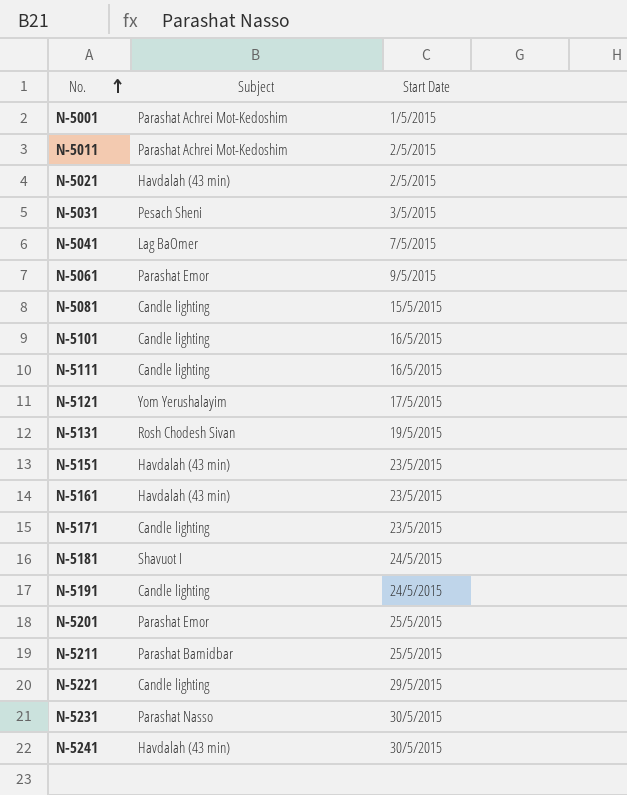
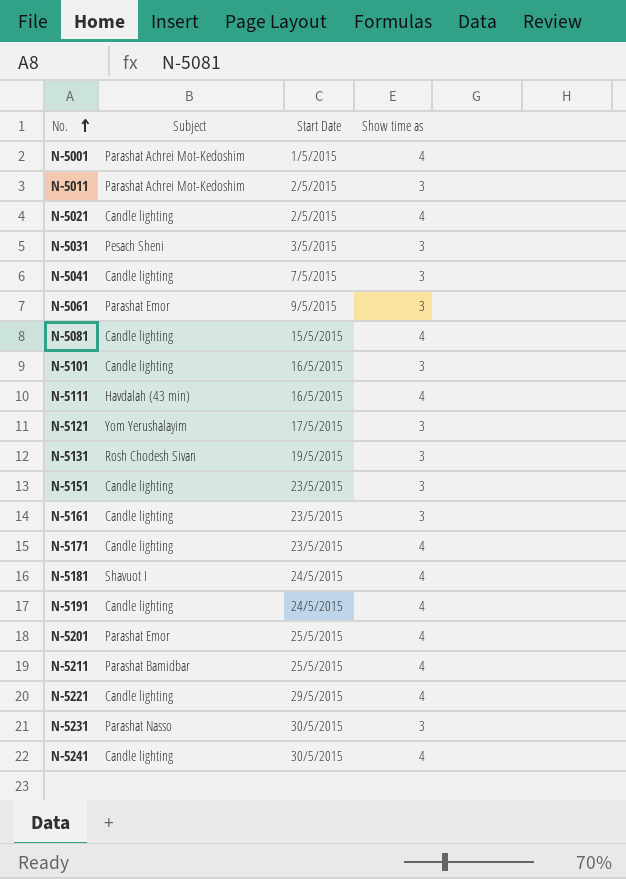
column Show time as | position: none -> 4
N-5021 | Subject: Havdalah (43 min) -> Candle lighting
N-5041 | Subject: Lag BaOmer -> Candle lighting
N-5111 | Subject: Candle lighting -> Havdalah (43 min)
N-5151 | Subject: Havdalah (43 min) -> Candle lighting
N-5161 | Subject: Havdalah (43 min) -> Candle lighting
N-5241 | Subject: Havdalah (43 min) -> Candle lighting

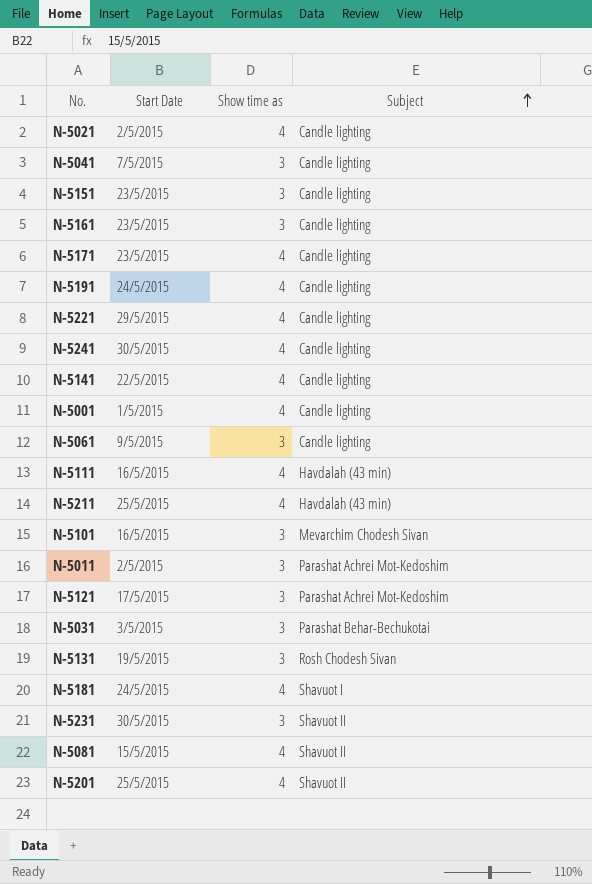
row order: No. ascending -> Subject ascending
column Subject | position: 2 -> 4
row N-5141: none -> 22/5/2015 | 4 | Candle lighting
N-5001 | Subject: Parashat Achrei Mot-Kedoshim -> Candle lighting
N-5061 | Subject: Parashat Emor -> Candle lighting
N-5211 | Subject: Parashat Bamidbar -> Havdalah (43 min)
N-5101 | Subject: Candle lighting -> Mevarchim Chodesh Sivan
N-5121 | Subject: Yom Yerushalayim -> Parashat Achrei Mot-Kedoshim
N-5031 | Subject: Pesach Sheni -> Parashat Behar-Bechukotai
N-5231 | Subject: Parashat Nasso -> Shavuot II
N-5081 | Subject: Candle lighting -> Shavuot II
N-5201 | Subject: Parashat Emor -> Shavuot II

